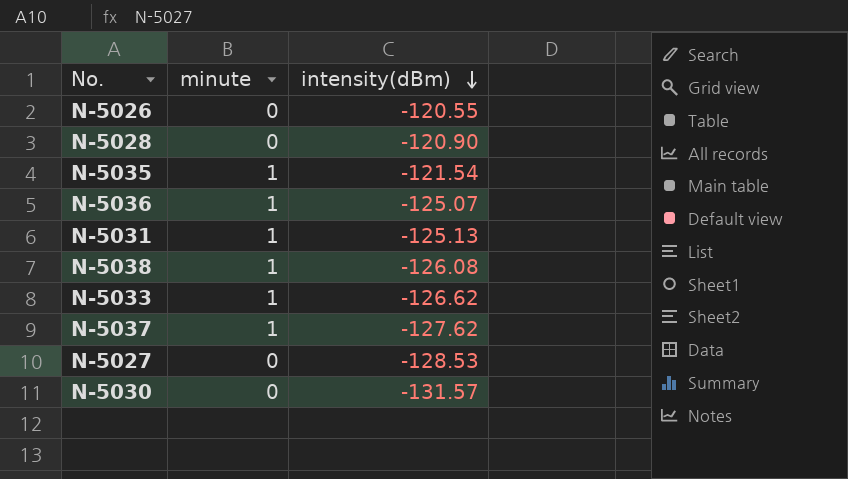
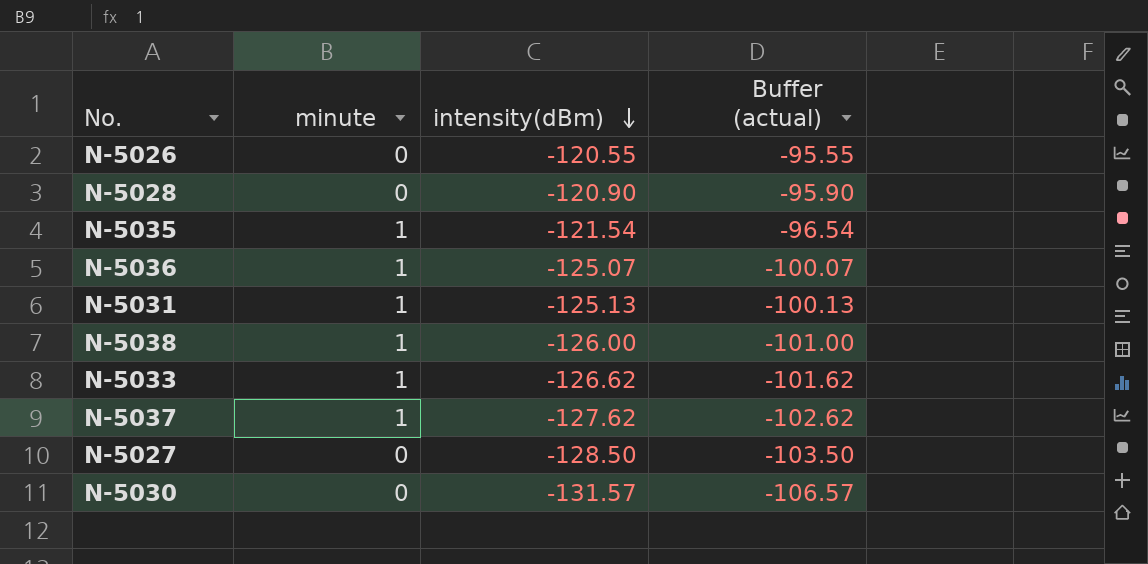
column Buffer (actual) | formula: none -> [intensity(dBm)] + 25
N-5038 | intensity(dBm): -126.08 -> -126.00
N-5027 | intensity(dBm): -128.53 -> -128.50

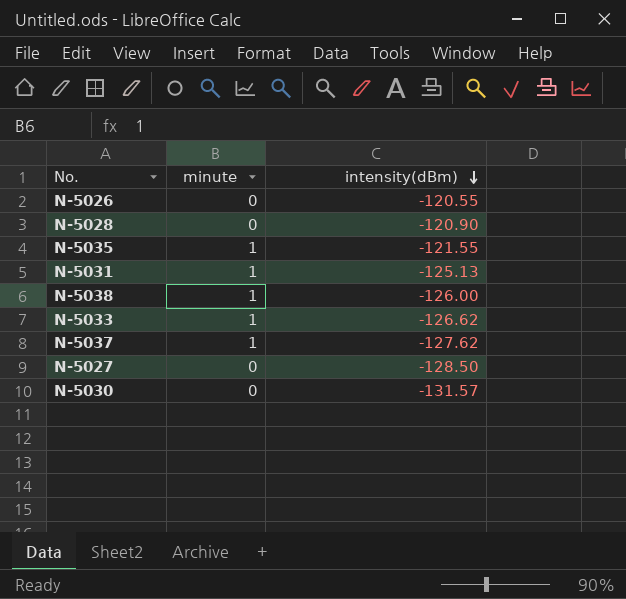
column Buffer (actual) | formula: [intensity(dBm)] + 25 -> none
row N-5036: 1 | -125.07 | -100.07 -> none
N-5035 | intensity(dBm): -121.54 -> -121.55

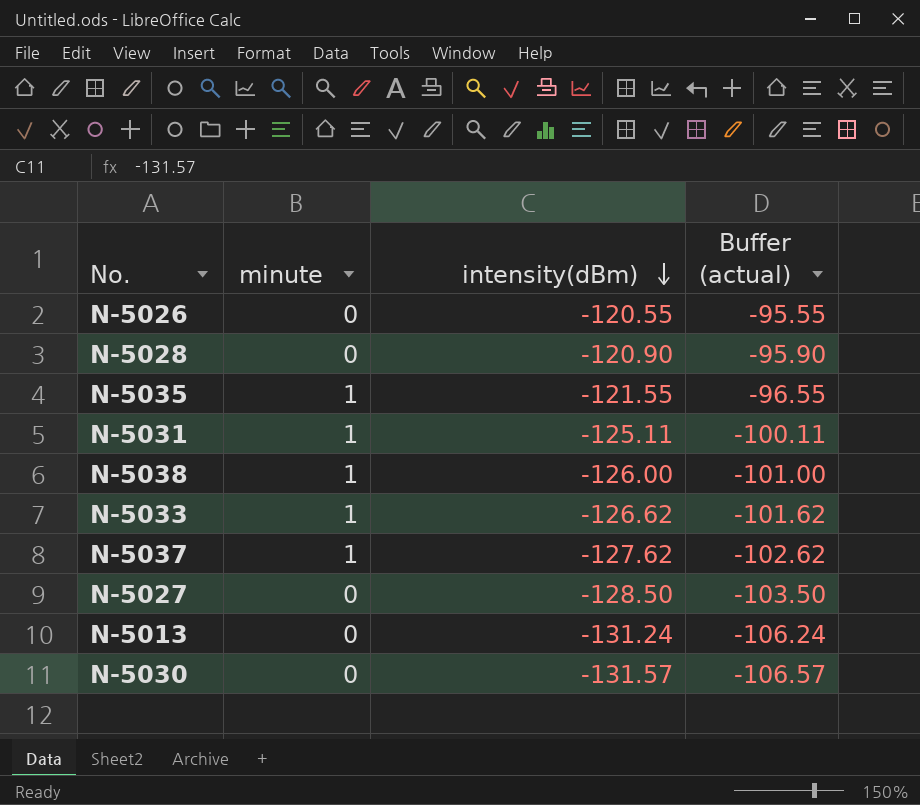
column Buffer (actual) | formula: none -> [intensity(dBm)] + 25
N-5031 | intensity(dBm): -125.13 -> -125.11
row N-5013: none -> 0 | -131.24 | -106.24

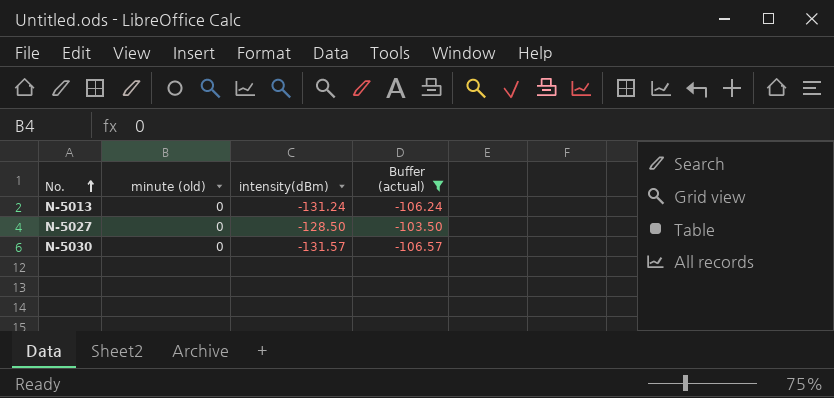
filter: none -> Buffer (actual) <= -103.50
row order: intensity(dBm) descending -> No. ascending
column name: minute -> minute (old)

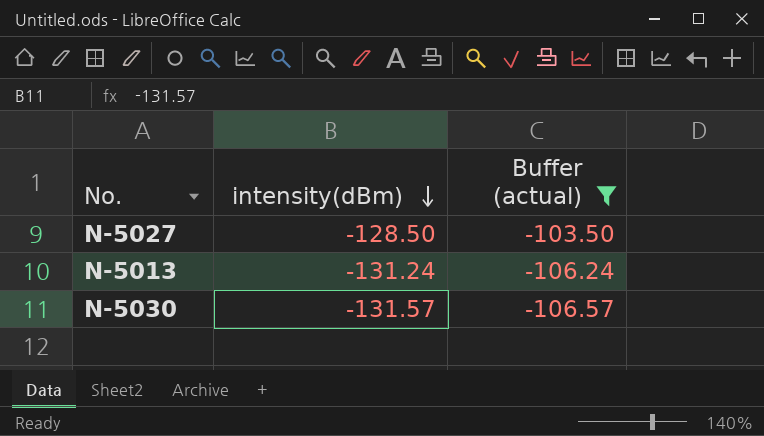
row order: No. ascending -> intensity(dBm) descending
column minute (old) | position: 2 -> none

